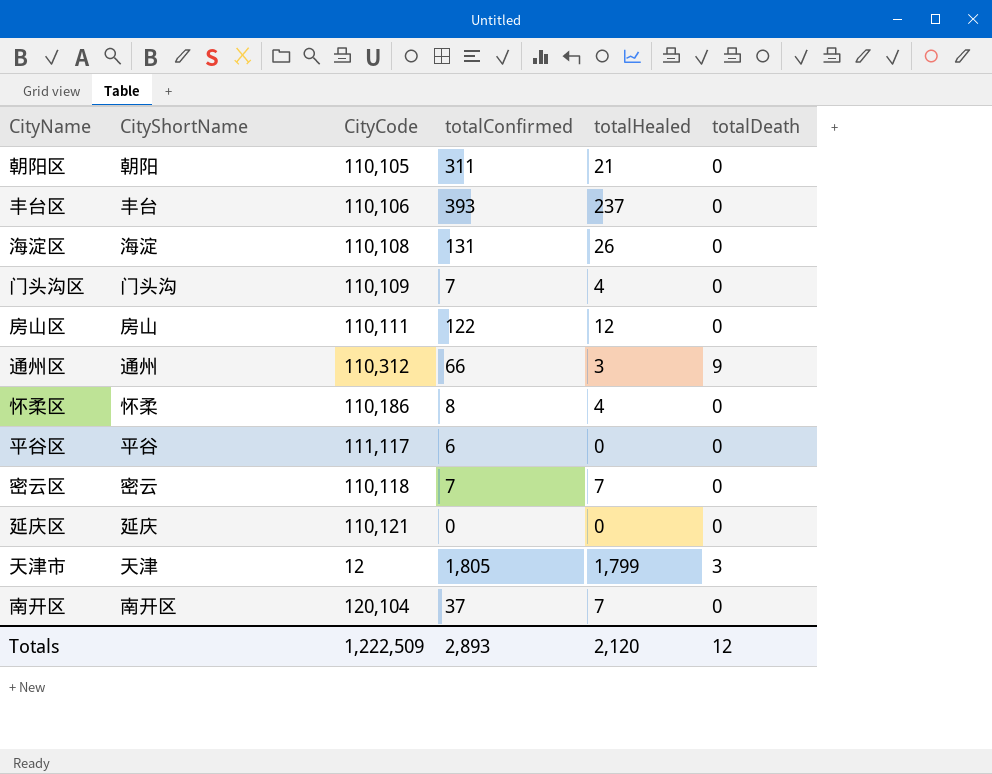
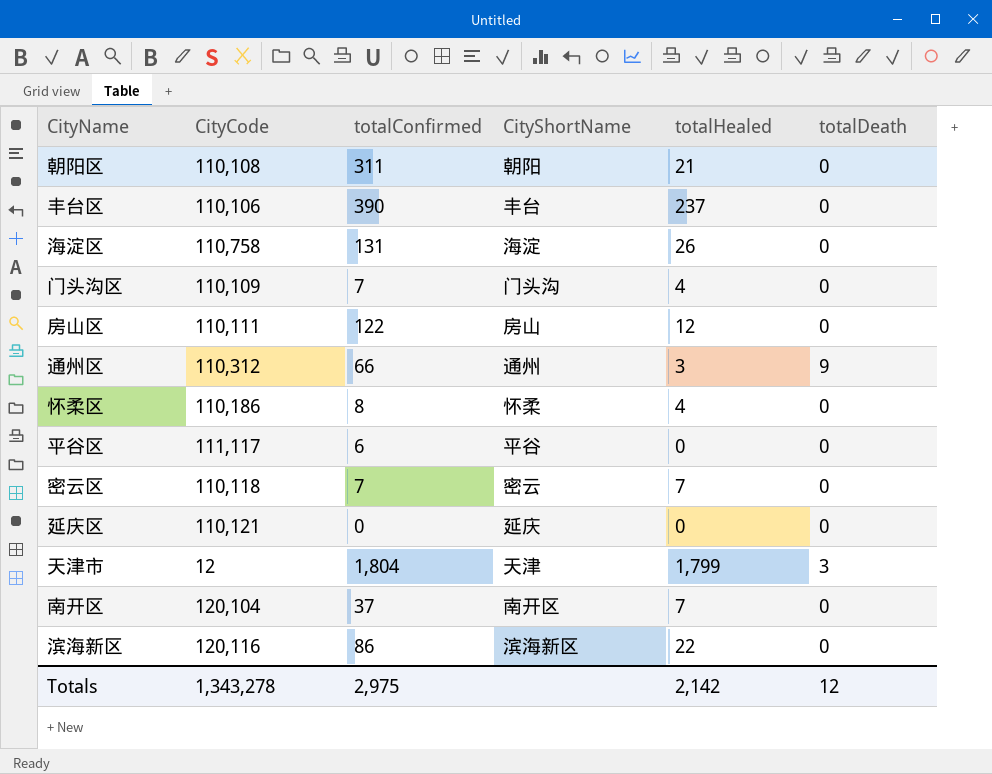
column CityShortName | position: 2 -> 4
朝阳区 | CityCode: 110,105 -> 110,108
丰台区 | totalConfirmed: 393 -> 390
海淀区 | CityCode: 110,108 -> 110,758
天津市 | totalConfirmed: 1,805 -> 1,804
row 滨海新区: none -> 120,116 | 86 | 滨海新区 | 22 | 0
Totals | CityCode: 1,222,509 -> 1,343,278
Totals | totalConfirmed: 2,893 -> 2,975
Totals | totalHealed: 2,120 -> 2,142

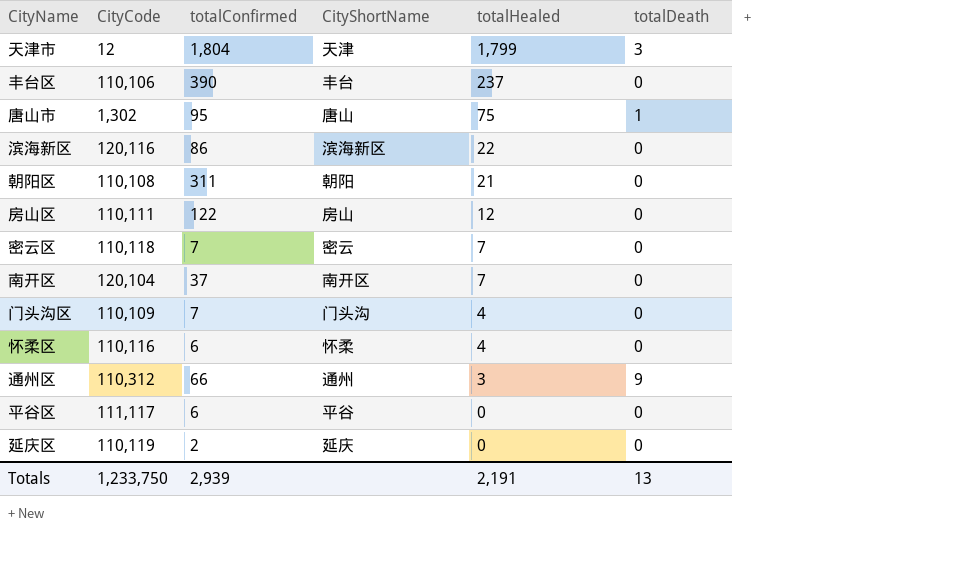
row order: none -> totalHealed descending
row 海淀区: 110,758 | 131 | 海淀 | 26 | 0 -> none
row 唐山市: none -> 1,302 | 95 | 唐山 | 75 | 1
怀柔区 | CityCode: 110,186 -> 110,116
怀柔区 | totalConfirmed: 8 -> 6
延庆区 | CityCode: 110,121 -> 110,119
延庆区 | totalConfirmed: 0 -> 2
Totals | CityCode: 1,343,278 -> 1,233,750
Totals | totalConfirmed: 2,975 -> 2,939
Totals | totalHealed: 2,142 -> 2,191
Totals | totalDeath: 12 -> 13

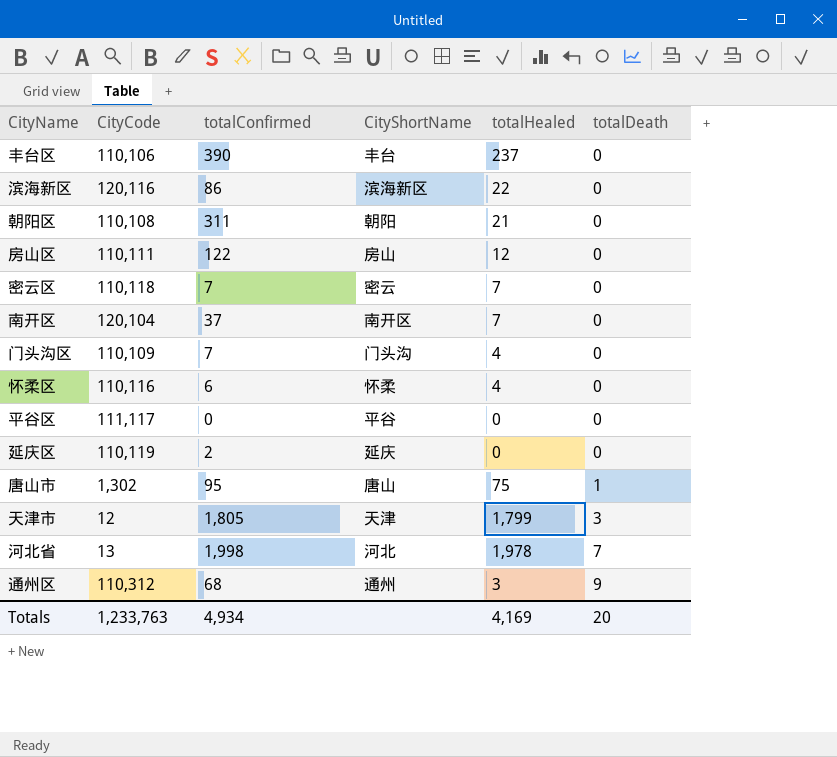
row order: totalHealed descending -> totalDeath ascending
平谷区 | totalConfirmed: 6 -> 0
天津市 | totalConfirmed: 1,804 -> 1,805
row 河北省: none -> 13 | 1,998 | 河北 | 1,978 | 7
通州区 | totalConfirmed: 66 -> 68
Totals | CityCode: 1,233,750 -> 1,233,763
Totals | totalConfirmed: 2,939 -> 4,934
Totals | totalHealed: 2,191 -> 4,169
Totals | totalDeath: 13 -> 20

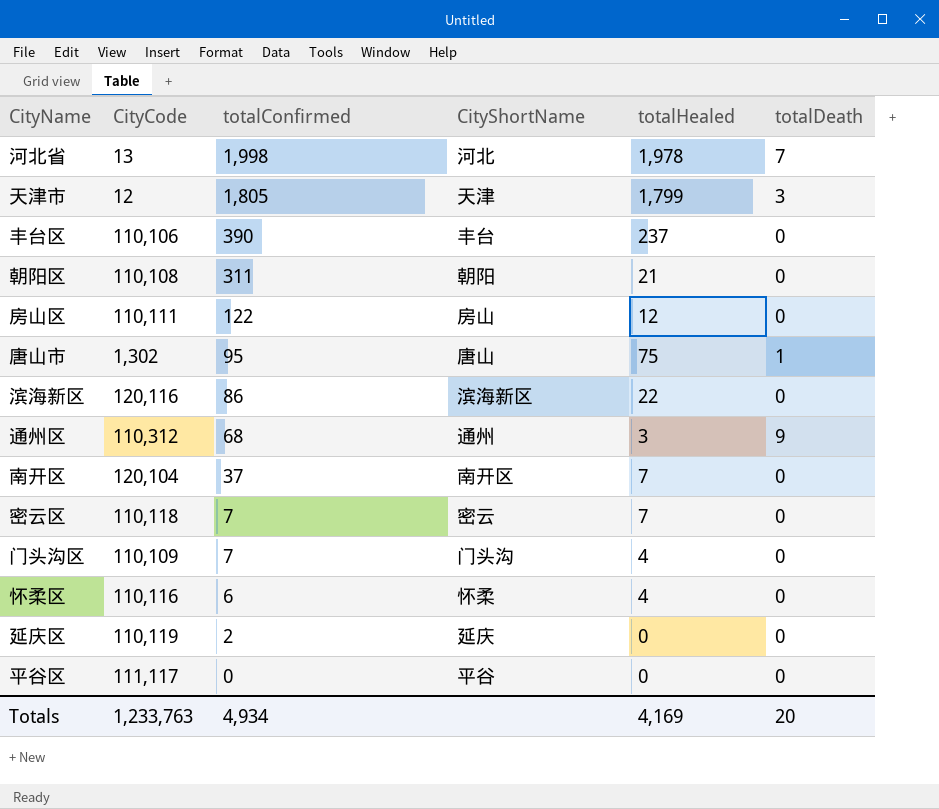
row order: totalDeath ascending -> totalConfirmed descending

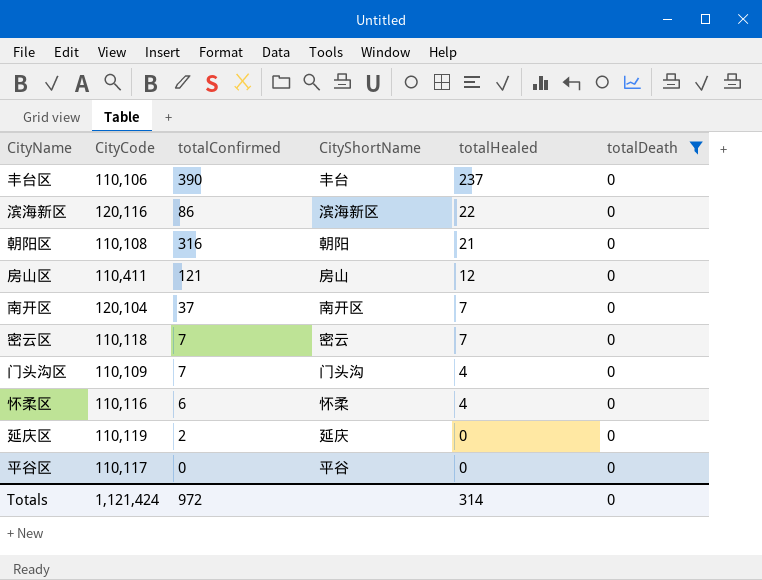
filter: none -> totalDeath = 0
row order: totalConfirmed descending -> totalHealed descending
朝阳区 | totalConfirmed: 311 -> 316
房山区 | CityCode: 110,111 -> 110,411
房山区 | totalConfirmed: 122 -> 121
平谷区 | CityCode: 111,117 -> 110,117
Totals | CityCode: 1,233,763 -> 1,121,424
Totals | totalConfirmed: 4,934 -> 972
Totals | totalHealed: 4,169 -> 314
Totals | totalDeath: 20 -> 0

